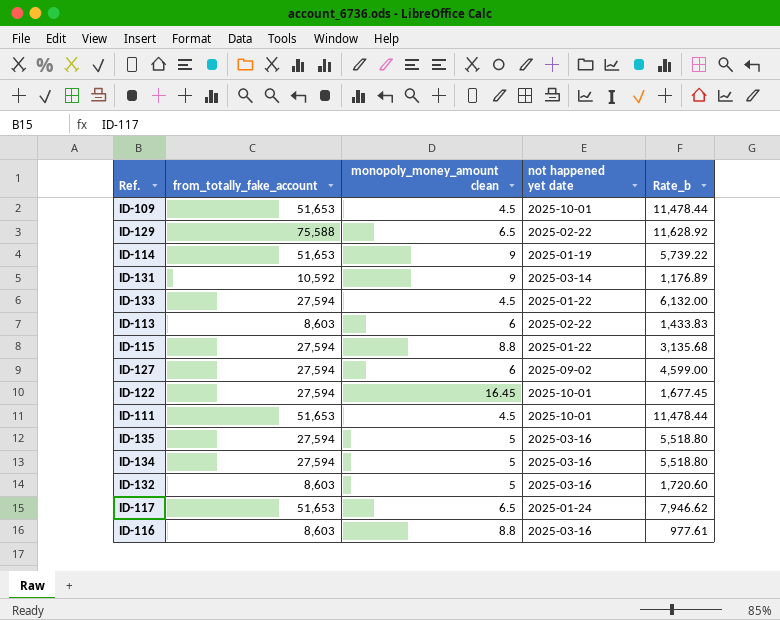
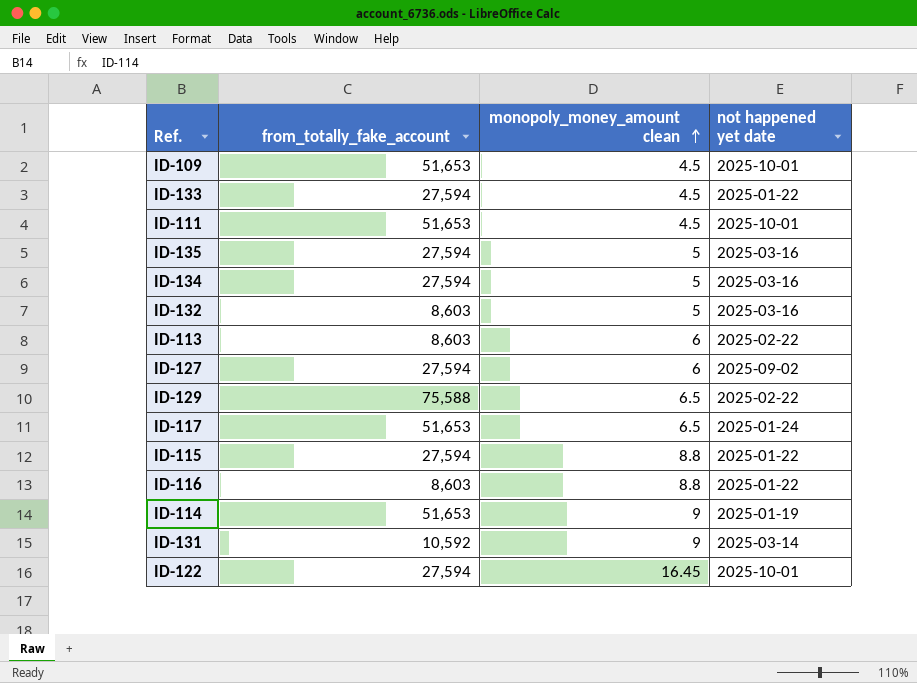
row order: none -> monopoly_money_amount clean ascending
column Rate_b | formula: [from_totally_fake_account] / [monopoly_money_amount clean] -> none
ID-116 | not happened yet date: 2025-03-16 -> 2025-01-22

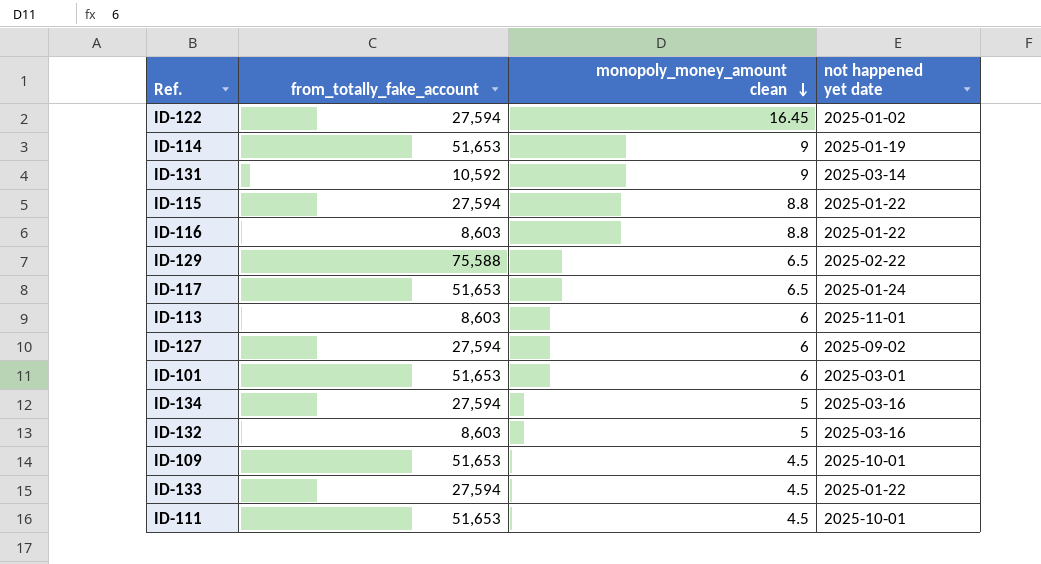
row order: monopoly_money_amount clean ascending -> monopoly_money_amount clean descending
row ID-135: 27,594 | 5 | 2025-03-16 -> none
ID-122 | not happened yet date: 2025-10-01 -> 2025-01-02
ID-113 | not happened yet date: 2025-02-22 -> 2025-11-01
row ID-101: none -> 51,653 | 6 | 2025-03-01

